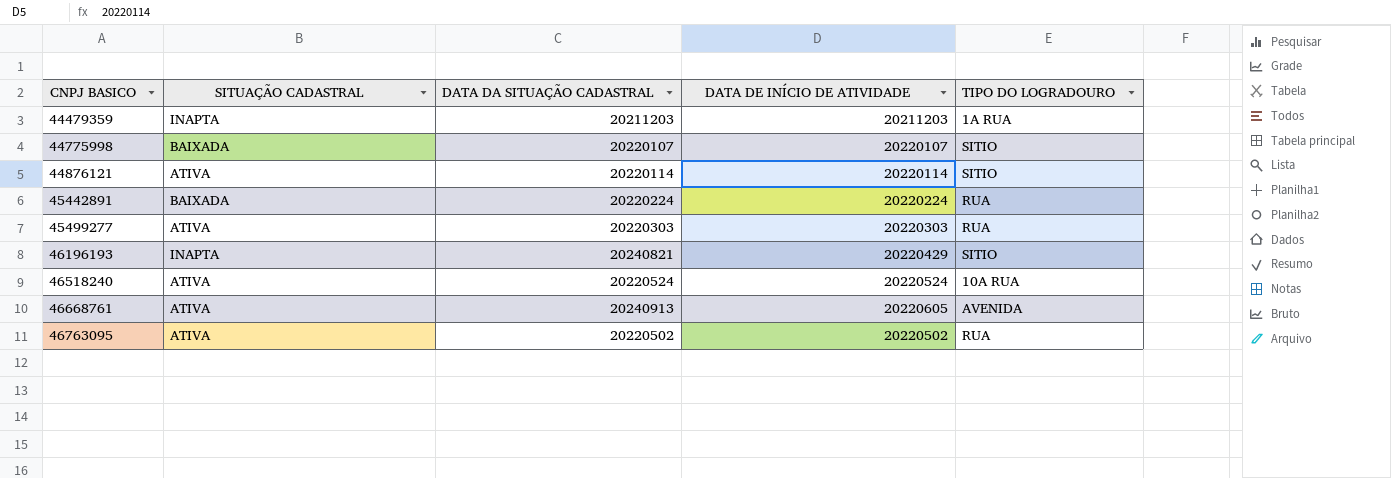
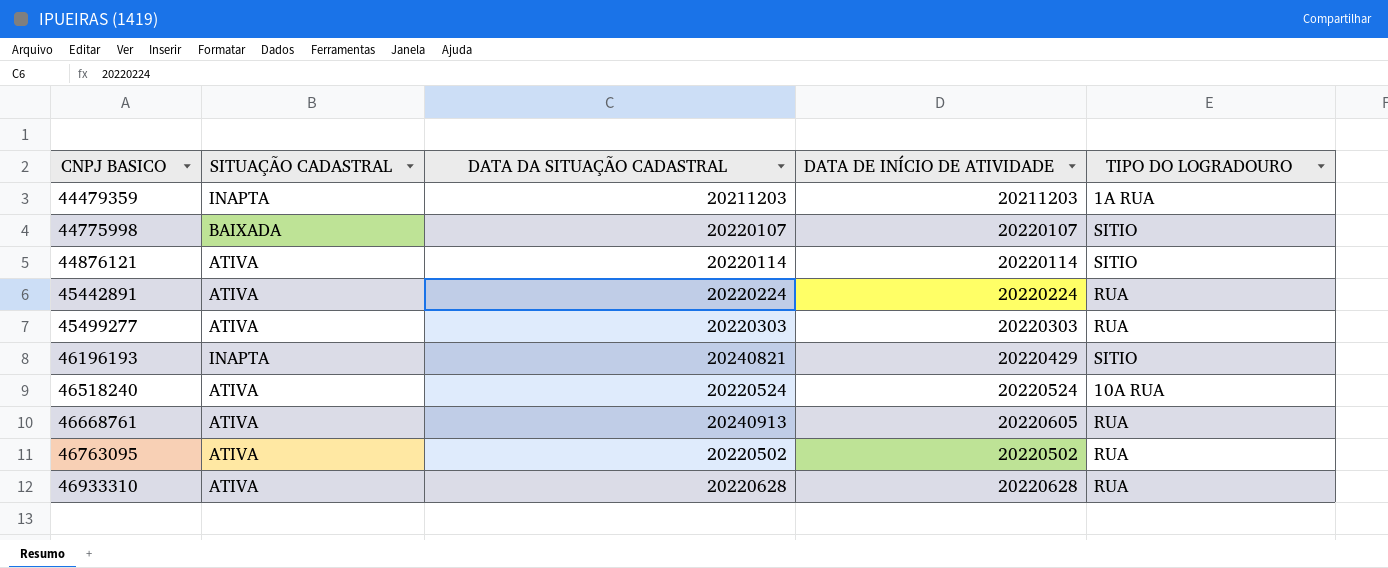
45442891 | SITUAÇÃO CADASTRAL: BAIXADA -> ATIVA
46668761 | TIPO DO LOGRADOURO: AVENIDA -> RUA
row 46933310: none -> ATIVA | 20220628 | 20220628 | RUA

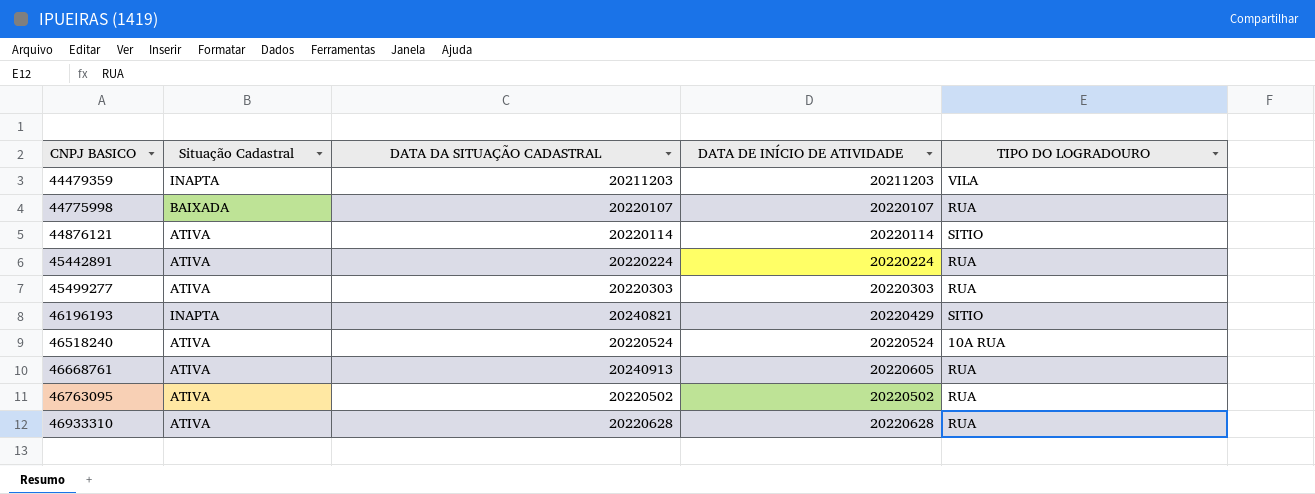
column name: SITUAÇÃO CADASTRAL -> Situação Cadastral
44479359 | TIPO DO LOGRADOURO: 1A RUA -> VILA
44775998 | TIPO DO LOGRADOURO: SITIO -> RUA

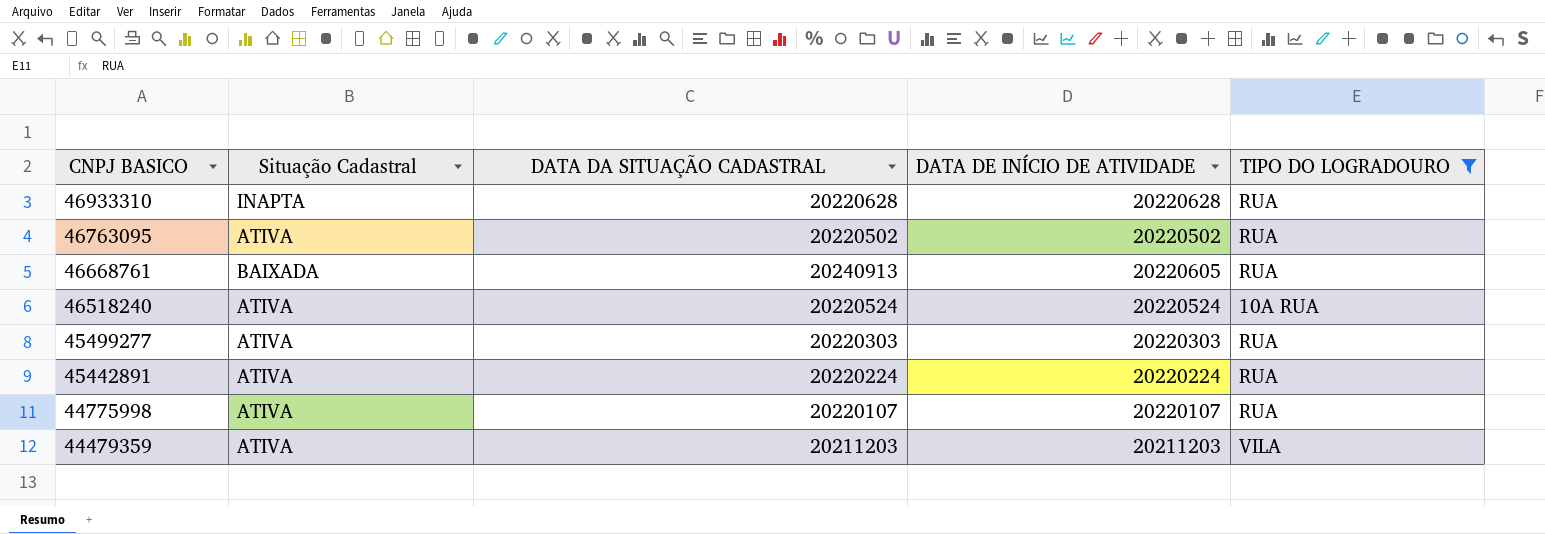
filter: none -> TIPO DO LOGRADOURO != SITIO
row order: CNPJ BASICO ascending -> CNPJ BASICO descending
46933310 | Situação Cadastral: ATIVA -> INAPTA
46668761 | Situação Cadastral: ATIVA -> BAIXADA
44775998 | Situação Cadastral: BAIXADA -> ATIVA
44479359 | Situação Cadastral: INAPTA -> ATIVA

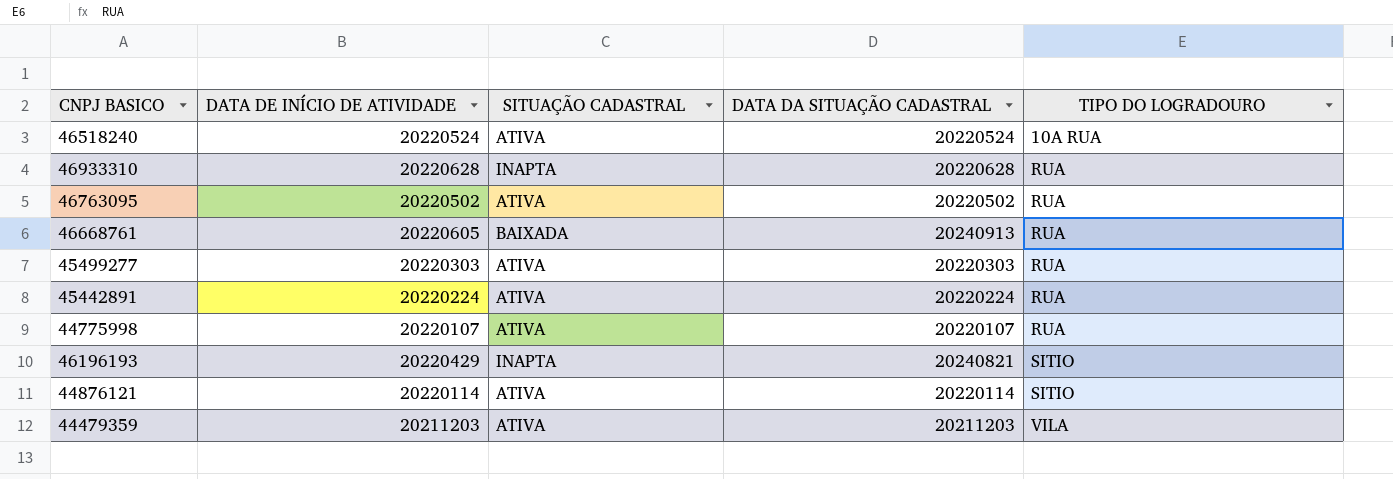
filter: TIPO DO LOGRADOURO != SITIO -> none
row order: CNPJ BASICO descending -> TIPO DO LOGRADOURO ascending
column DATA DE INÍCIO DE ATIVIDADE | position: 4 -> 2
column name: Situação Cadastral -> SITUAÇÃO CADASTRAL

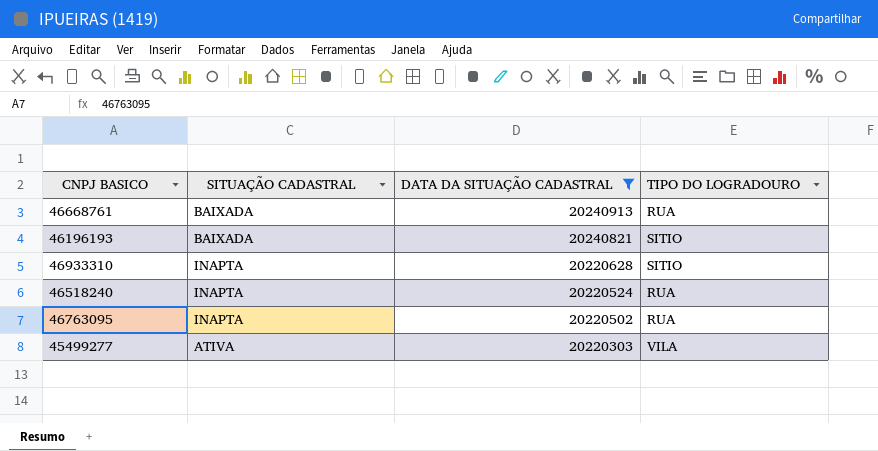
filter: none -> DATA DA SITUAÇÃO CADASTRAL >= 20220303
row order: TIPO DO LOGRADOURO ascending -> DATA DA SITUAÇÃO CADASTRAL descending
column DATA DE INÍCIO DE ATIVIDADE | position: 2 -> none
46196193 | SITUAÇÃO CADASTRAL: INAPTA -> BAIXADA
46933310 | TIPO DO LOGRADOURO: RUA -> SITIO
46518240 | SITUAÇÃO CADASTRAL: ATIVA -> INAPTA
46518240 | TIPO DO LOGRADOURO: 10A RUA -> RUA
46763095 | SITUAÇÃO CADASTRAL: ATIVA -> INAPTA
45499277 | TIPO DO LOGRADOURO: RUA -> VILA

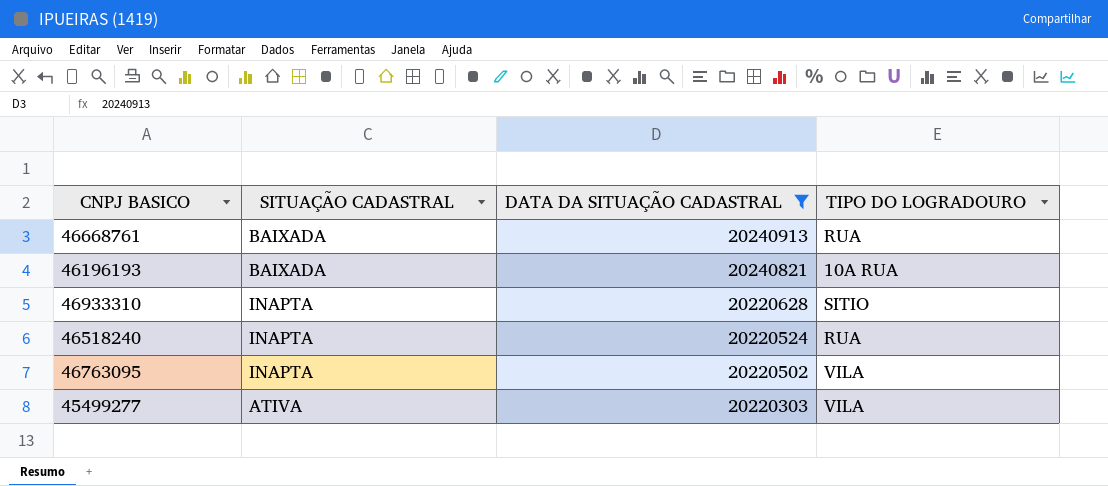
46196193 | TIPO DO LOGRADOURO: SITIO -> 10A RUA
46763095 | TIPO DO LOGRADOURO: RUA -> VILA

